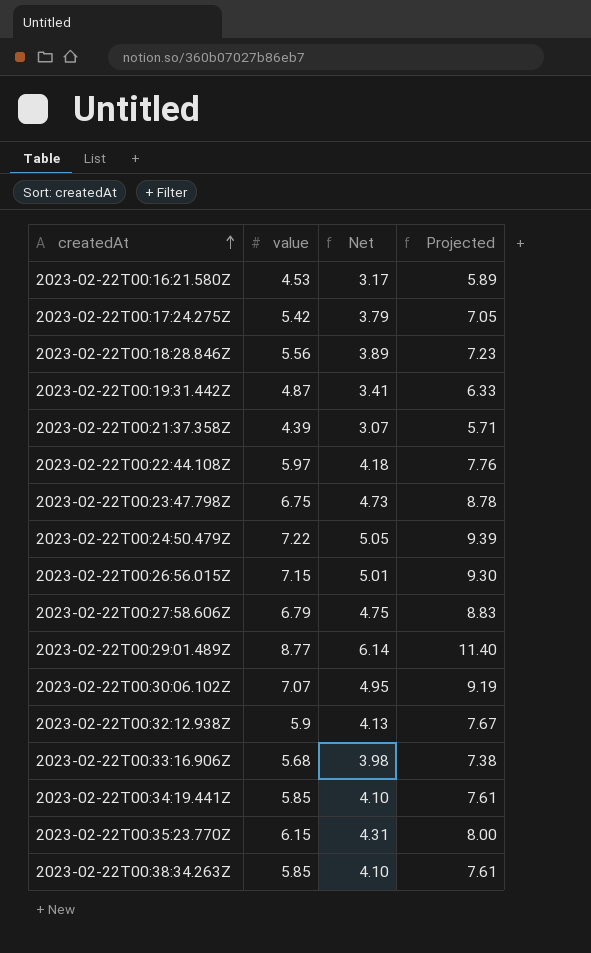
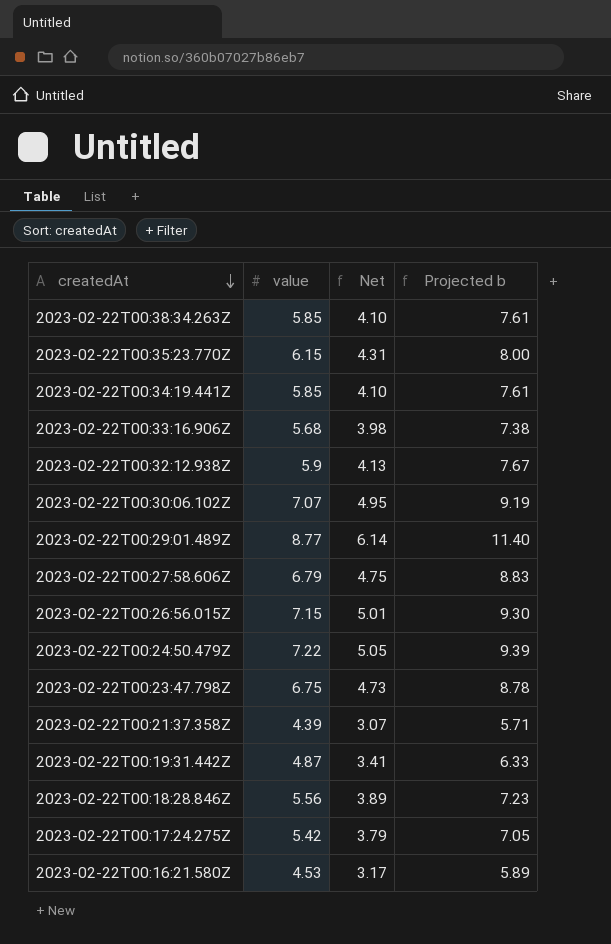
row order: createdAt ascending -> createdAt descending
column name: Projected -> Projected b
row 2023-02-22T00:22:44.108Z: 5.97 | 4.18 | 7.76 -> none

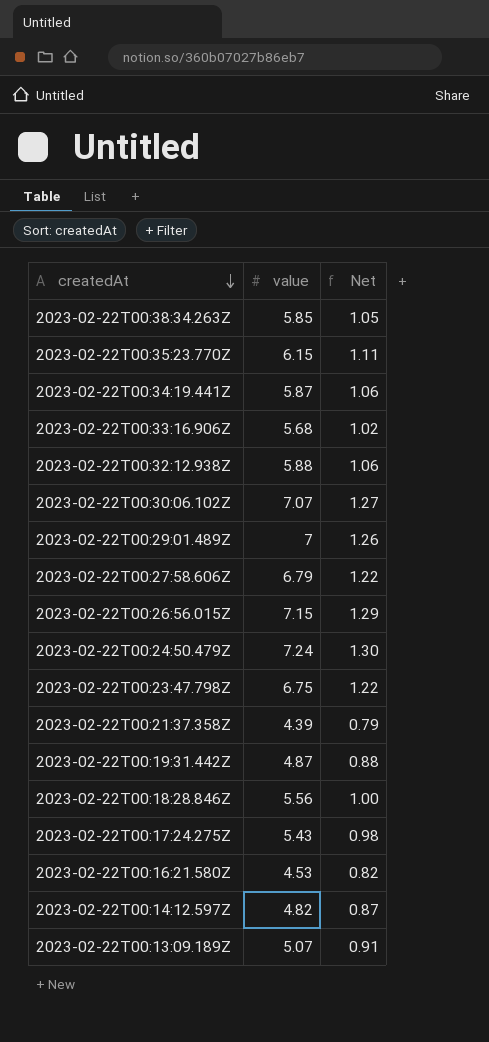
column Projected b | formula: [value] * 1.3 -> none
column Net | formula: [value] * 0.7 -> [value] * 0.18
2023-02-22T00:34:19.441Z | value: 5.85 -> 5.87
2023-02-22T00:32:12.938Z | value: 5.9 -> 5.88
2023-02-22T00:29:01.489Z | value: 8.77 -> 7
2023-02-22T00:24:50.479Z | value: 7.22 -> 7.24
2023-02-22T00:17:24.275Z | value: 5.42 -> 5.43
row 2023-02-22T00:14:12.597Z: none -> 4.82 | 0.87
row 2023-02-22T00:13:09.189Z: none -> 5.07 | 0.91

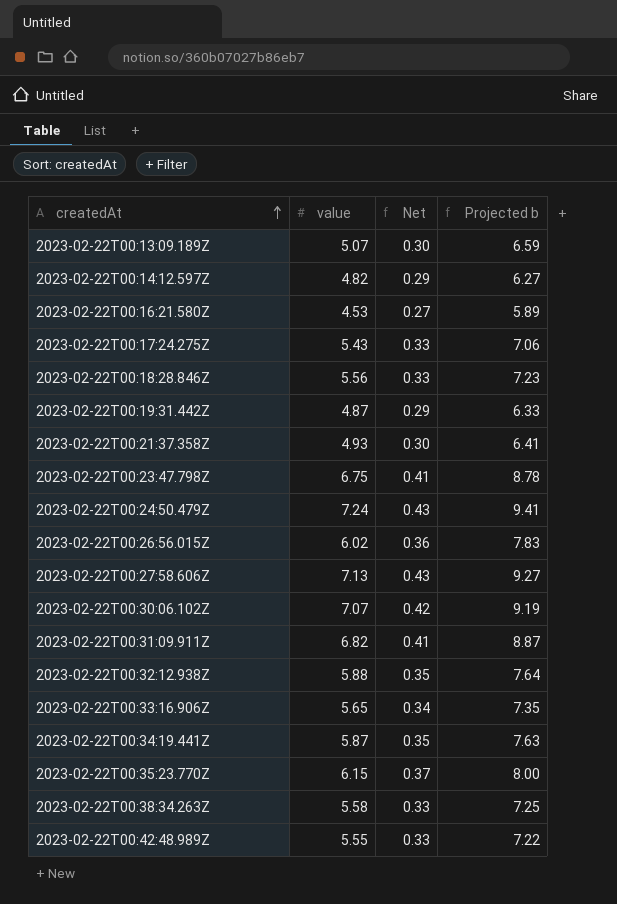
row order: createdAt descending -> createdAt ascending
column Net | formula: [value] * 0.18 -> [value] * 0.06
column Projected b | formula: none -> [value] * 1.3
row 2023-02-22T00:29:01.489Z: 7 | 1.26 -> none
2023-02-22T00:21:37.358Z | value: 4.39 -> 4.93
2023-02-22T00:26:56.015Z | value: 7.15 -> 6.02
2023-02-22T00:27:58.606Z | value: 6.79 -> 7.13
row 2023-02-22T00:31:09.911Z: none -> 6.82 | 0.41 | 8.87
2023-02-22T00:33:16.906Z | value: 5.68 -> 5.65
2023-02-22T00:38:34.263Z | value: 5.85 -> 5.58
row 2023-02-22T00:42:48.989Z: none -> 5.55 | 0.33 | 7.22

